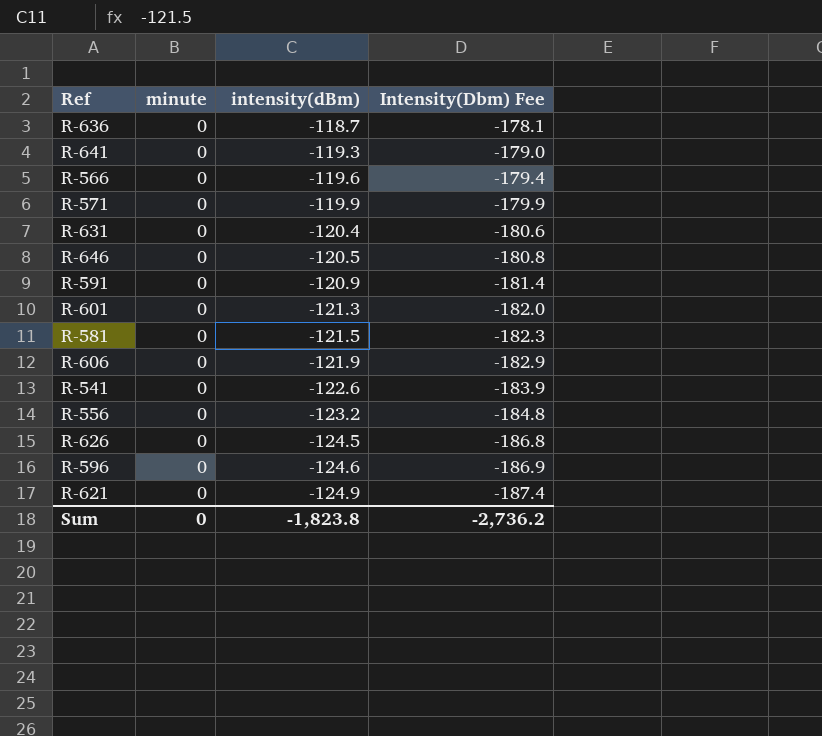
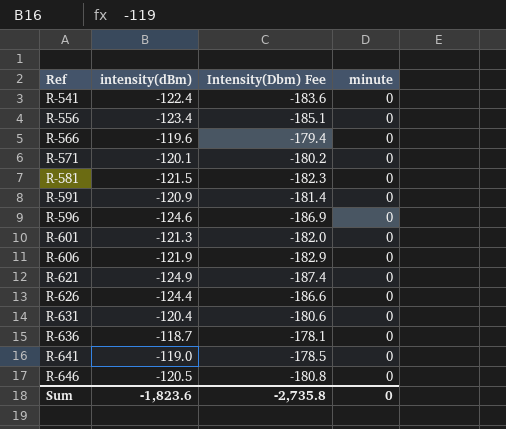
row order: intensity(dBm) descending -> Ref ascending
column minute | position: 2 -> 4
R-541 | intensity(dBm): -122.6 -> -122.4
R-541 | Intensity(Dbm) Fee: -183.9 -> -183.6
R-556 | intensity(dBm): -123.2 -> -123.4
R-556 | Intensity(Dbm) Fee: -184.8 -> -185.1
R-571 | intensity(dBm): -119.9 -> -120.1
R-571 | Intensity(Dbm) Fee: -179.9 -> -180.2
R-626 | intensity(dBm): -124.5 -> -124.4
R-626 | Intensity(Dbm) Fee: -186.8 -> -186.6
R-641 | intensity(dBm): -119.3 -> -119.0
R-641 | Intensity(Dbm) Fee: -179.0 -> -178.5
Sum | intensity(dBm): -1,823.8 -> -1,823.6
Sum | Intensity(Dbm) Fee: -2,736.2 -> -2,735.8

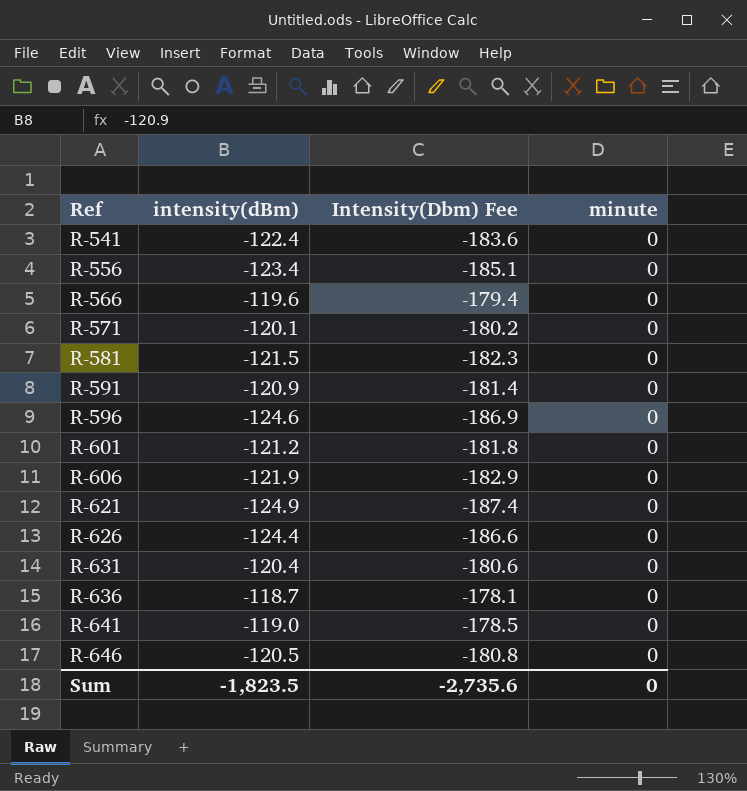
R-601 | intensity(dBm): -121.3 -> -121.2
R-601 | Intensity(Dbm) Fee: -182.0 -> -181.8
Sum | intensity(dBm): -1,823.6 -> -1,823.5
Sum | Intensity(Dbm) Fee: -2,735.8 -> -2,735.6

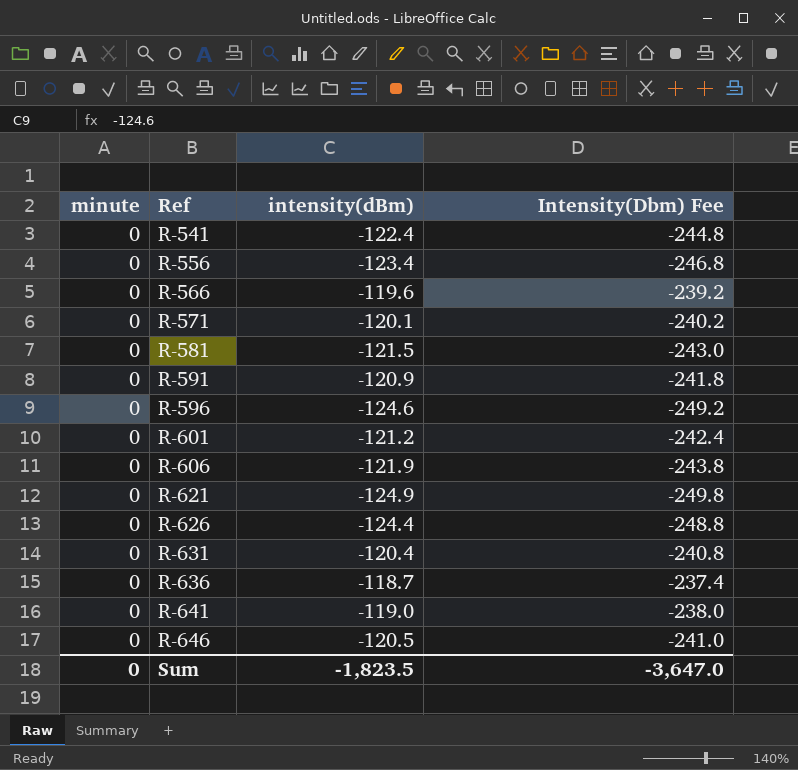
column minute | position: 4 -> 1
column Intensity(Dbm) Fee | formula: [intensity(dBm)] * 1.5 -> [intensity(dBm)] * 2
Sum | Intensity(Dbm) Fee: -2,735.6 -> -3,647.0

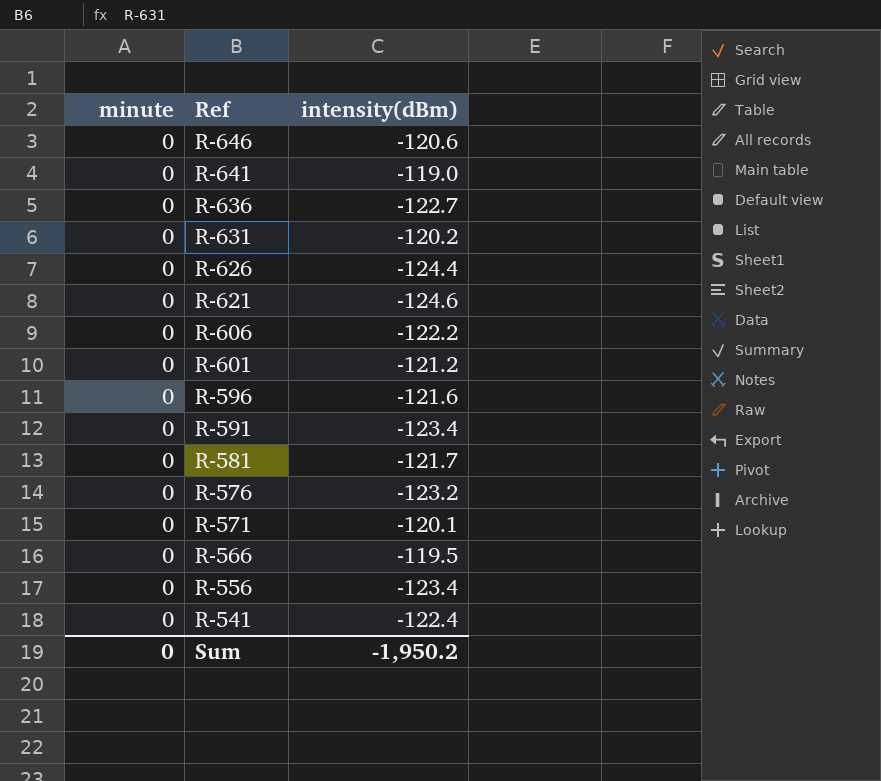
row order: Ref ascending -> Ref descending
column Intensity(Dbm) Fee | formula: [intensity(dBm)] * 2 -> none
R-646 | intensity(dBm): -120.5 -> -120.6
R-636 | intensity(dBm): -118.7 -> -122.7
R-631 | intensity(dBm): -120.4 -> -120.2
R-621 | intensity(dBm): -124.9 -> -124.6
R-606 | intensity(dBm): -121.9 -> -122.2
R-596 | intensity(dBm): -124.6 -> -121.6
R-591 | intensity(dBm): -120.9 -> -123.4
R-581 | intensity(dBm): -121.5 -> -121.7
row R-576: none -> 0 | -123.2
R-566 | intensity(dBm): -119.6 -> -119.5
Sum | intensity(dBm): -1,823.5 -> -1,950.2

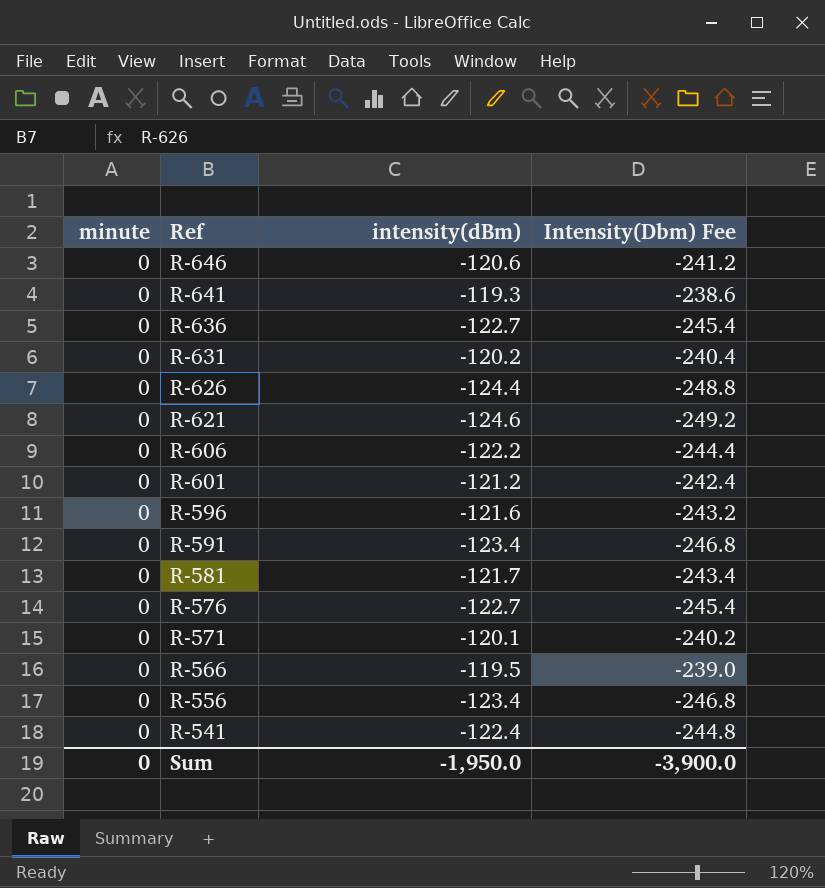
column Intensity(Dbm) Fee | formula: none -> [intensity(dBm)] * 2
R-641 | intensity(dBm): -119.0 -> -119.3
R-576 | intensity(dBm): -123.2 -> -122.7
Sum | intensity(dBm): -1,950.2 -> -1,950.0

